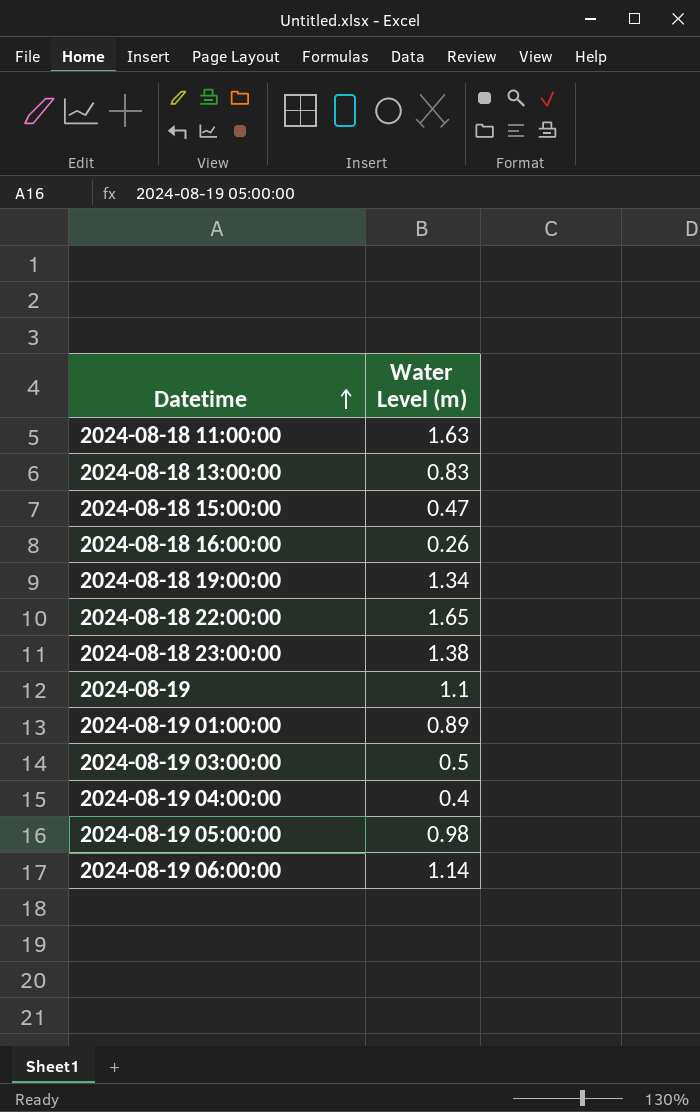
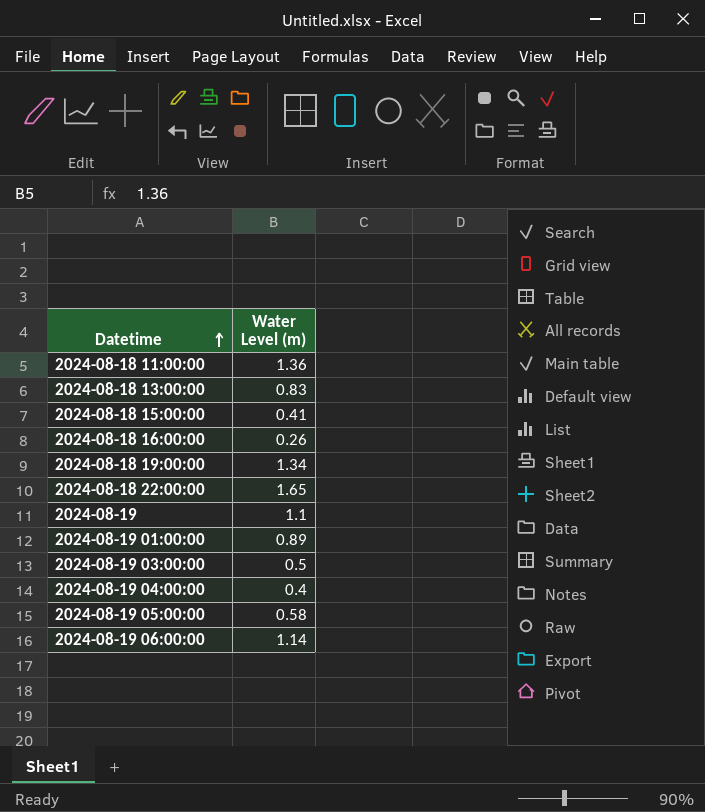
row 2024-08-18 23:00:00: 1.38 -> none
2024-08-18 11:00:00 | Water Level (m): 1.63 -> 1.36
2024-08-18 15:00:00 | Water Level (m): 0.47 -> 0.41
2024-08-19 05:00:00 | Water Level (m): 0.98 -> 0.58

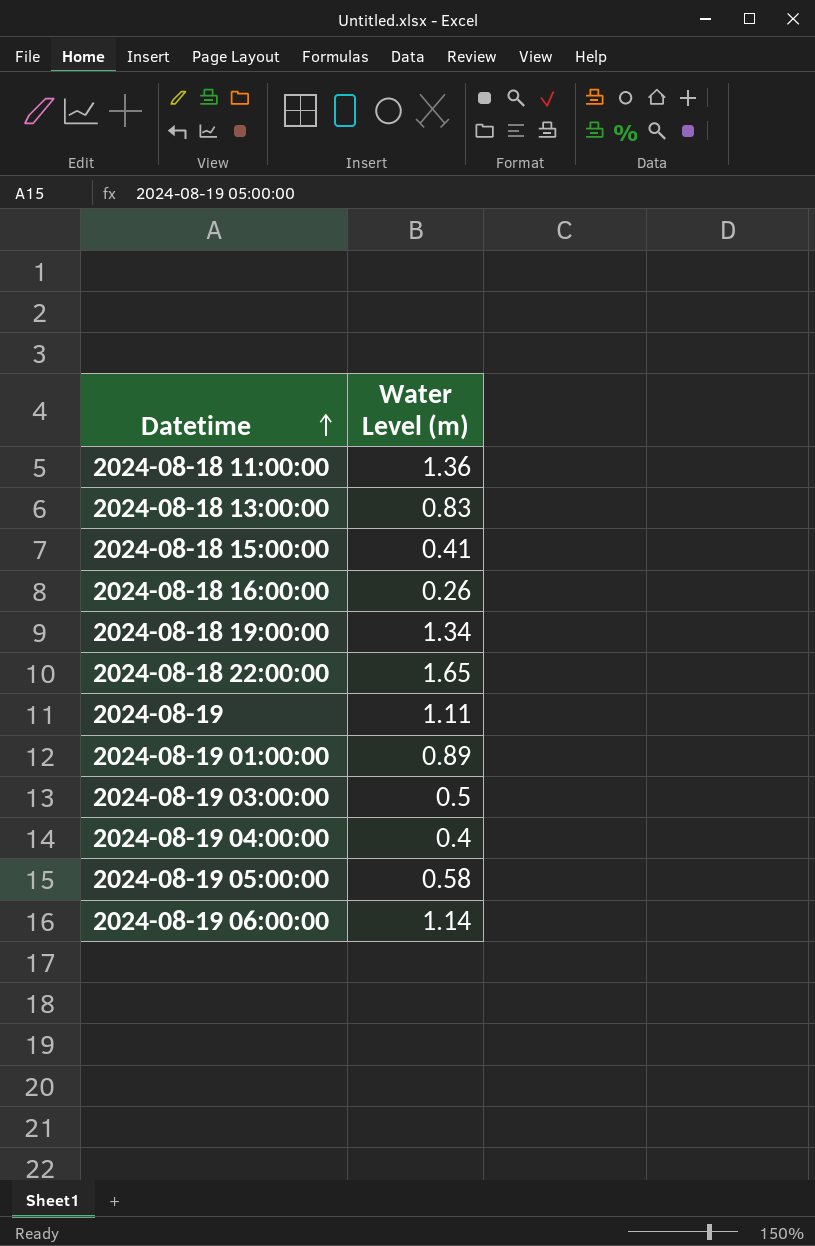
2024-08-19 | Water Level (m): 1.1 -> 1.11

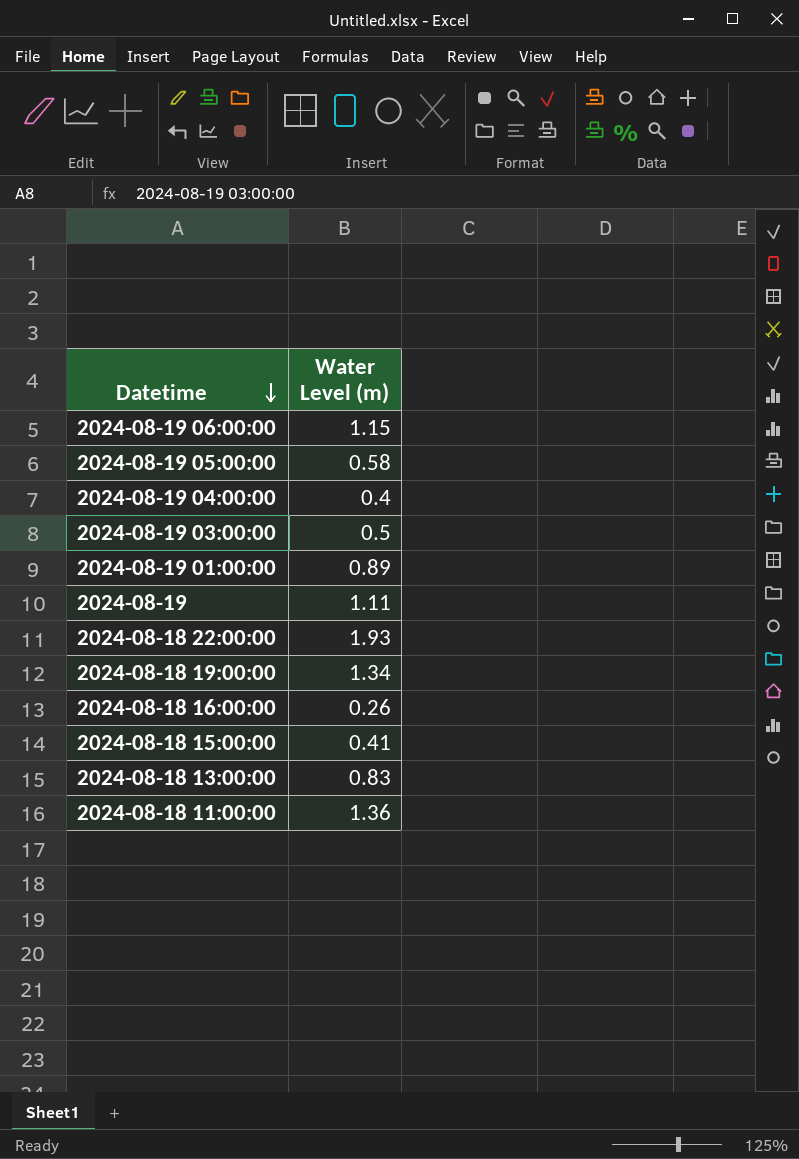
row order: Datetime ascending -> Datetime descending
2024-08-19 06:00:00 | Water Level (m): 1.14 -> 1.15
2024-08-18 22:00:00 | Water Level (m): 1.65 -> 1.93

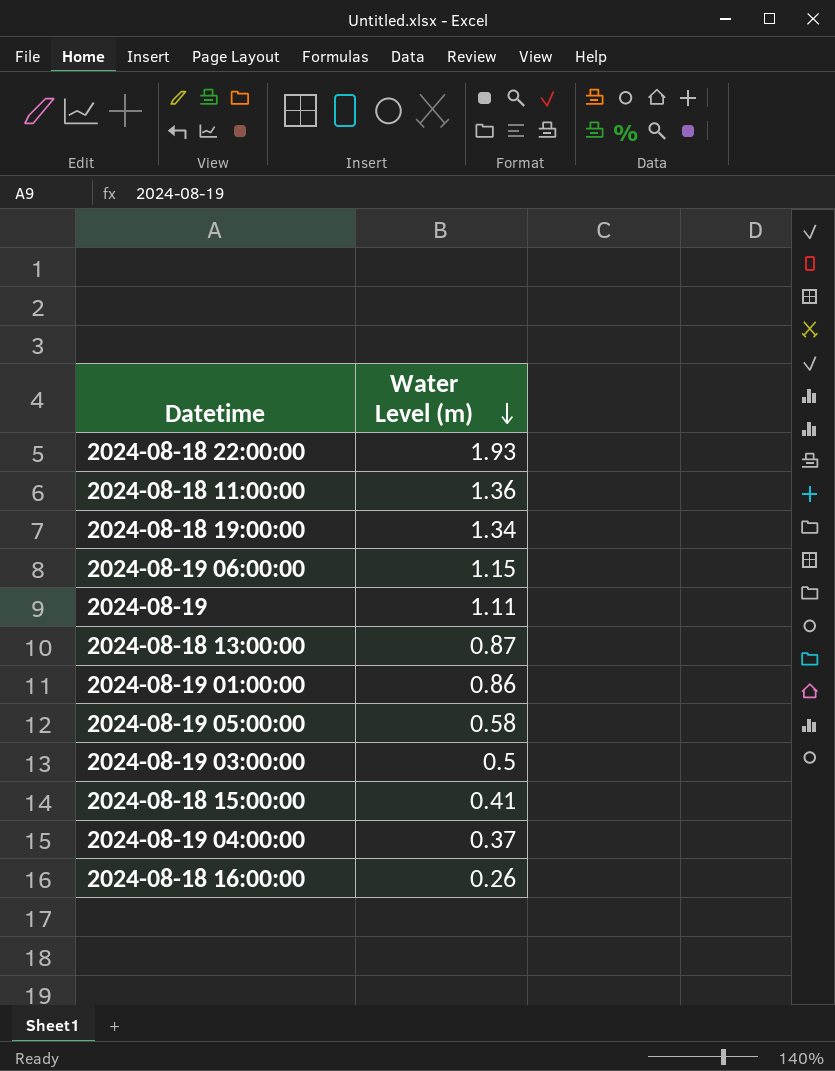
row order: Datetime descending -> Water Level (m) descending
2024-08-18 13:00:00 | Water Level (m): 0.83 -> 0.87
2024-08-19 01:00:00 | Water Level (m): 0.89 -> 0.86
2024-08-19 04:00:00 | Water Level (m): 0.4 -> 0.37

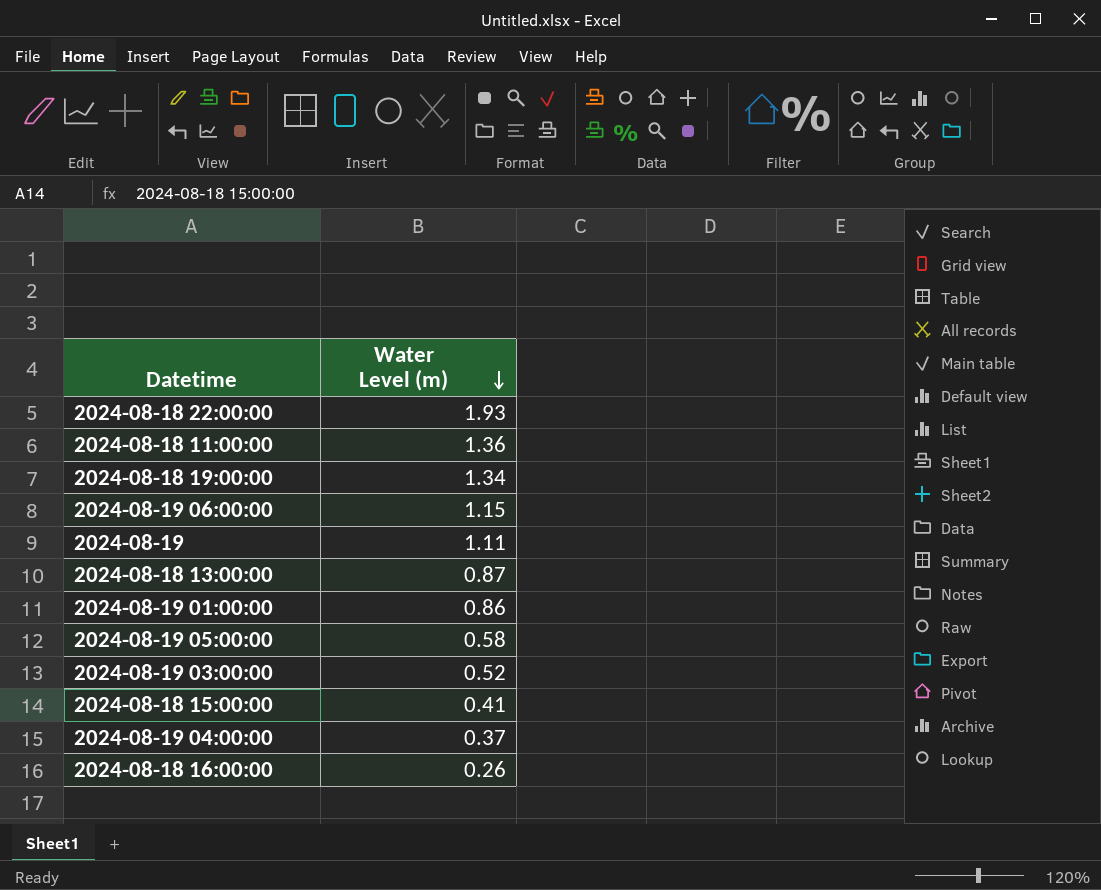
2024-08-19 03:00:00 | Water Level (m): 0.5 -> 0.52

